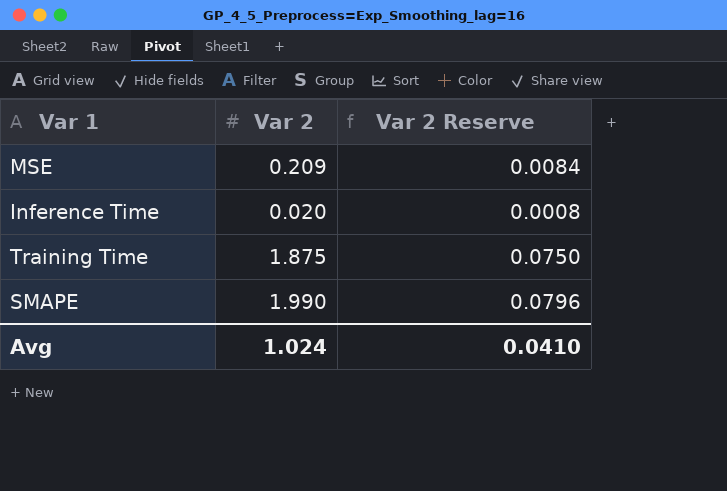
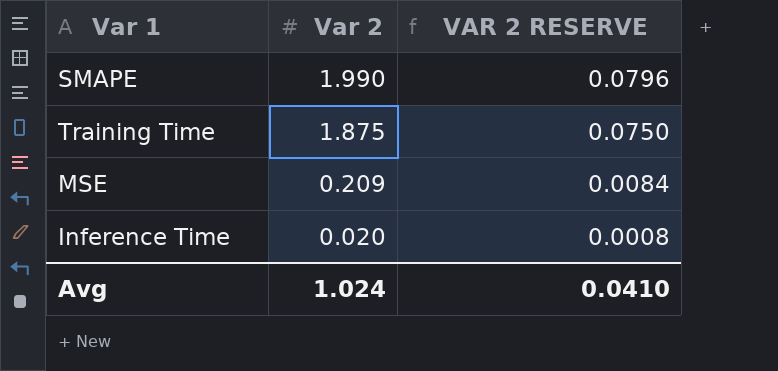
row order: none -> Var 2 descending
column name: Var 2 Reserve -> VAR 2 RESERVE

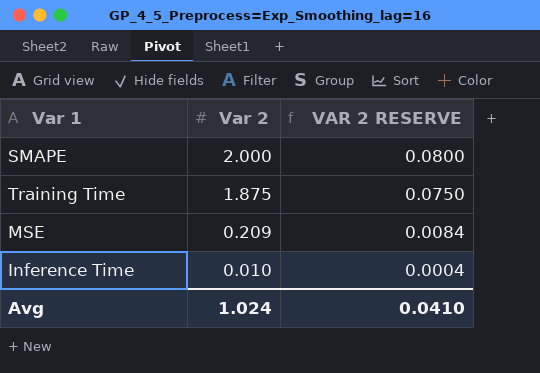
SMAPE | Var 2: 1.990 -> 2.000
SMAPE | VAR 2 RESERVE: 0.0796 -> 0.0800
Inference Time | Var 2: 0.020 -> 0.010
Inference Time | VAR 2 RESERVE: 0.0008 -> 0.0004

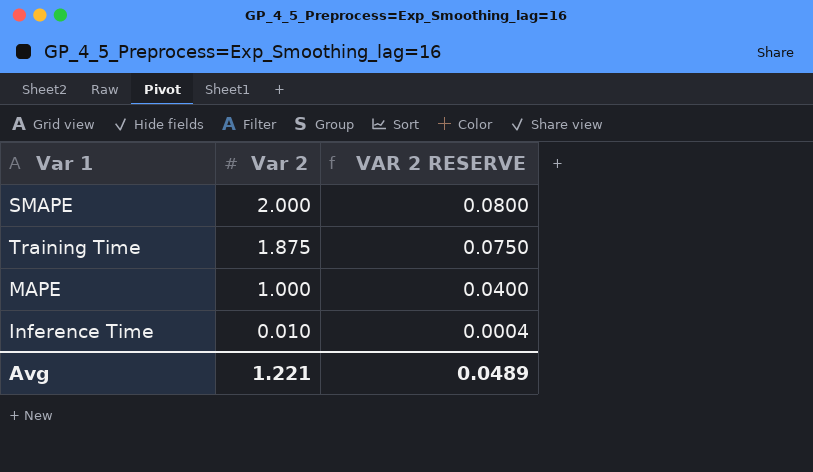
row MSE: 0.209 | 0.0084 -> none
row MAPE: none -> 1.000 | 0.0400
Avg | Var 2: 1.024 -> 1.221
Avg | VAR 2 RESERVE: 0.0410 -> 0.0489

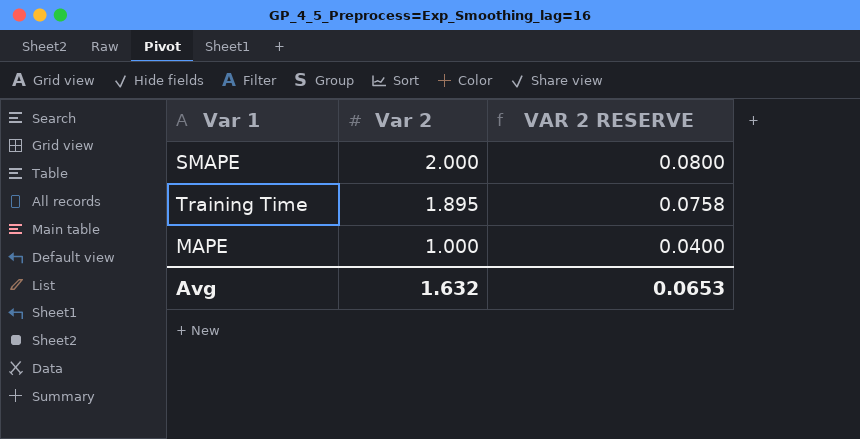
row Inference Time: 0.010 | 0.0004 -> none
Training Time | Var 2: 1.875 -> 1.895
Training Time | VAR 2 RESERVE: 0.0750 -> 0.0758
Avg | Var 2: 1.221 -> 1.632
Avg | VAR 2 RESERVE: 0.0489 -> 0.0653

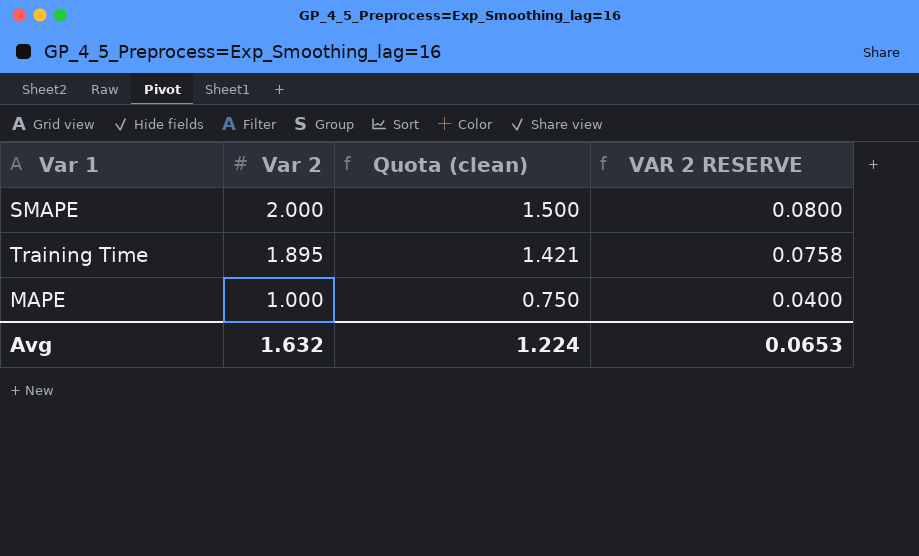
column Quota (clean) | formula: none -> [Var 2] * 0.75

